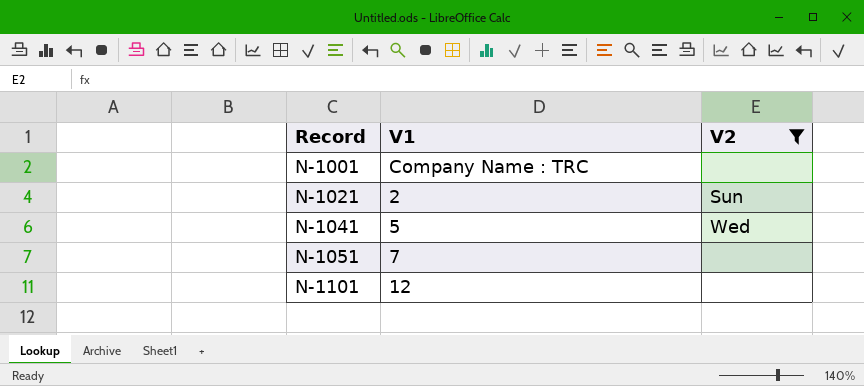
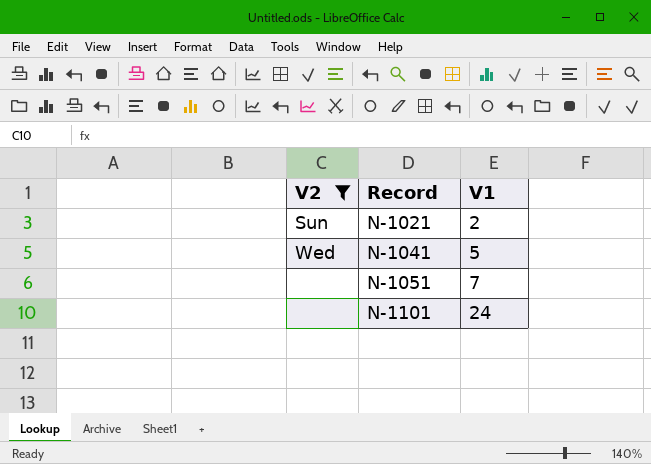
column V2 | position: 3 -> 1
row N-1001: Company Name : TRC | none -> none
N-1101 | V1: 12 -> 24

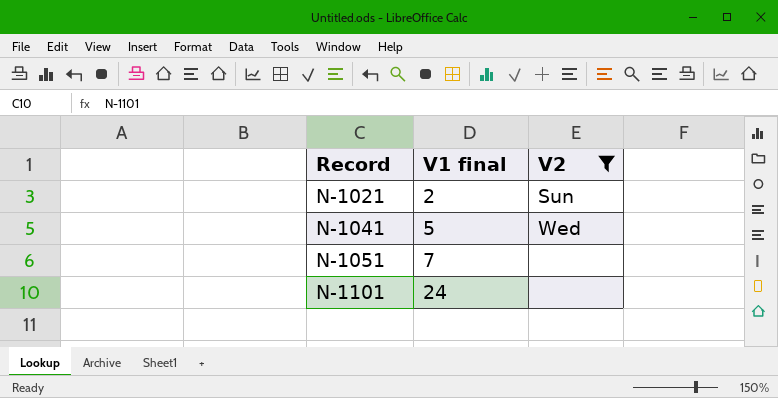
column name: V1 -> V1 final
column V2 | position: 1 -> 3

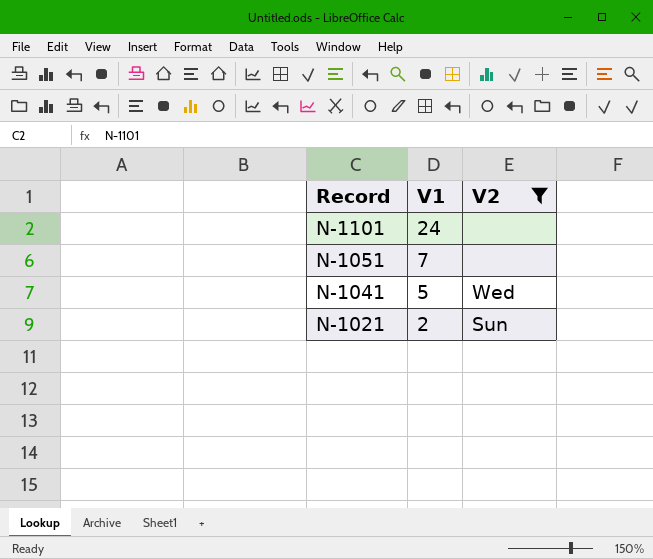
row order: Record ascending -> Record descending
column name: V1 final -> V1

